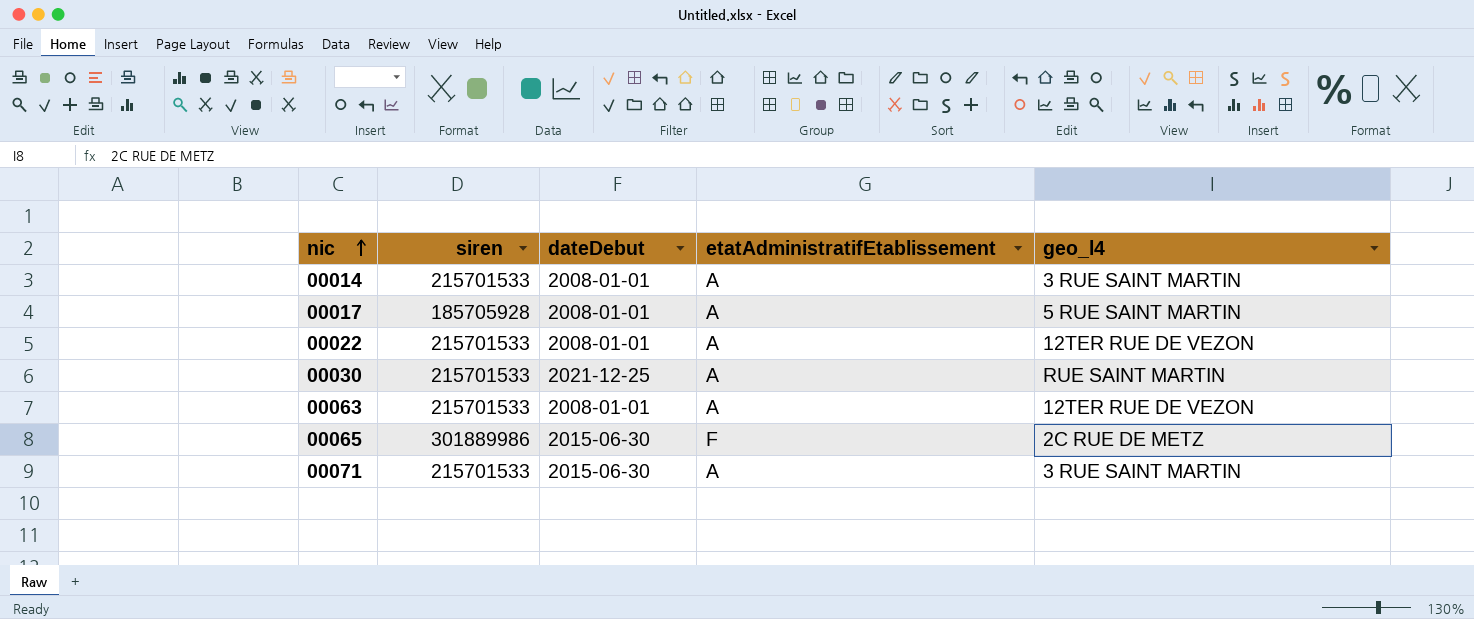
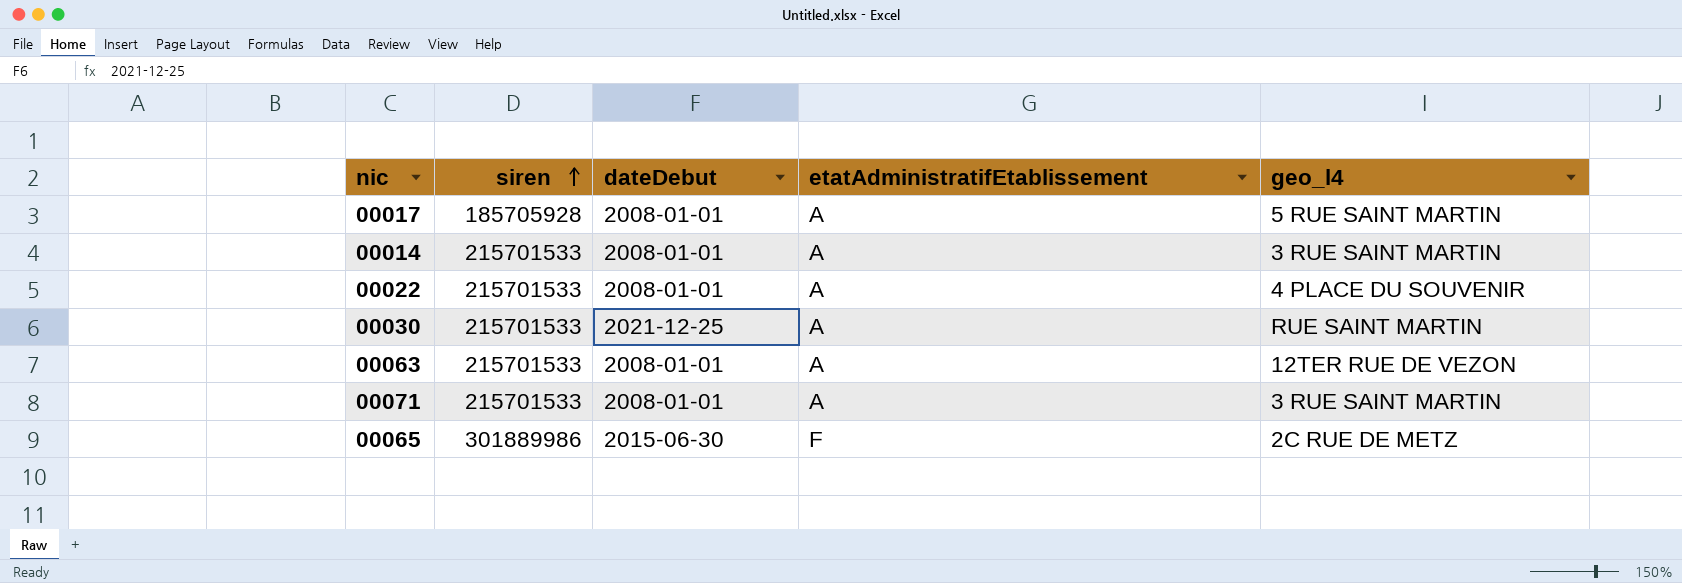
row order: nic ascending -> siren ascending
00022 | geo_l4: 12TER RUE DE VEZON -> 4 PLACE DU SOUVENIR
00071 | dateDebut: 2015-06-30 -> 2008-01-01

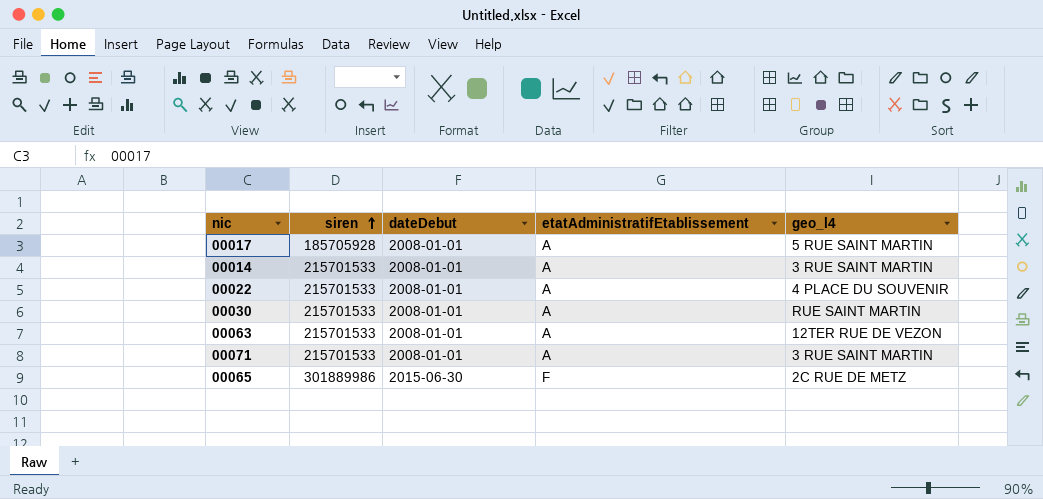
00030 | dateDebut: 2021-12-25 -> 2008-01-01

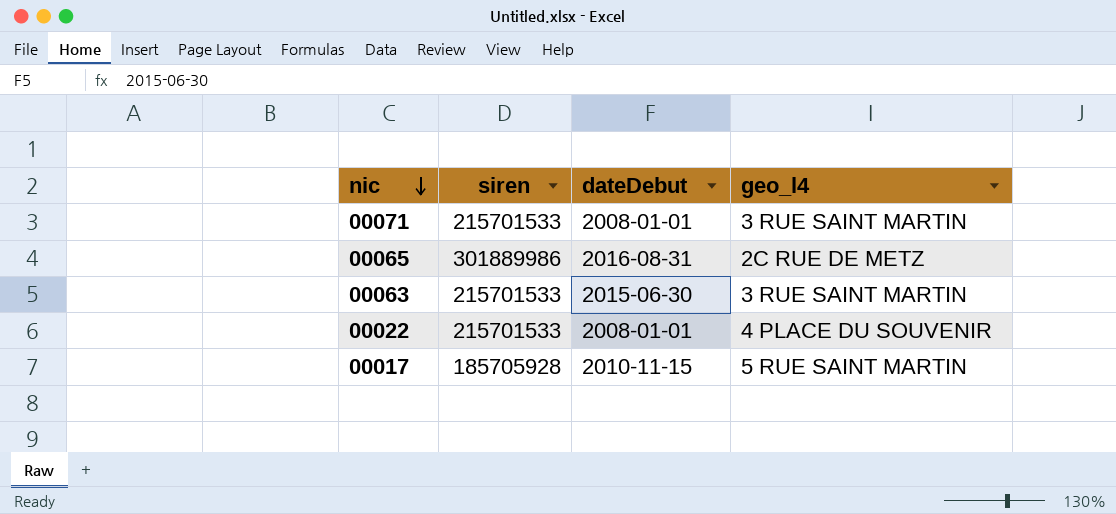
row order: siren ascending -> nic descending
column etatAdministratifEtablissement | position: 4 -> none
row 00014: 215701533 | 2008-01-01 | A | 3 RUE SAINT MARTIN -> none
row 00030: 215701533 | 2008-01-01 | A | RUE SAINT MARTIN -> none
00065 | dateDebut: 2015-06-30 -> 2016-08-31
00063 | dateDebut: 2008-01-01 -> 2015-06-30
00063 | geo_l4: 12TER RUE DE VEZON -> 3 RUE SAINT MARTIN
00017 | dateDebut: 2008-01-01 -> 2010-11-15

